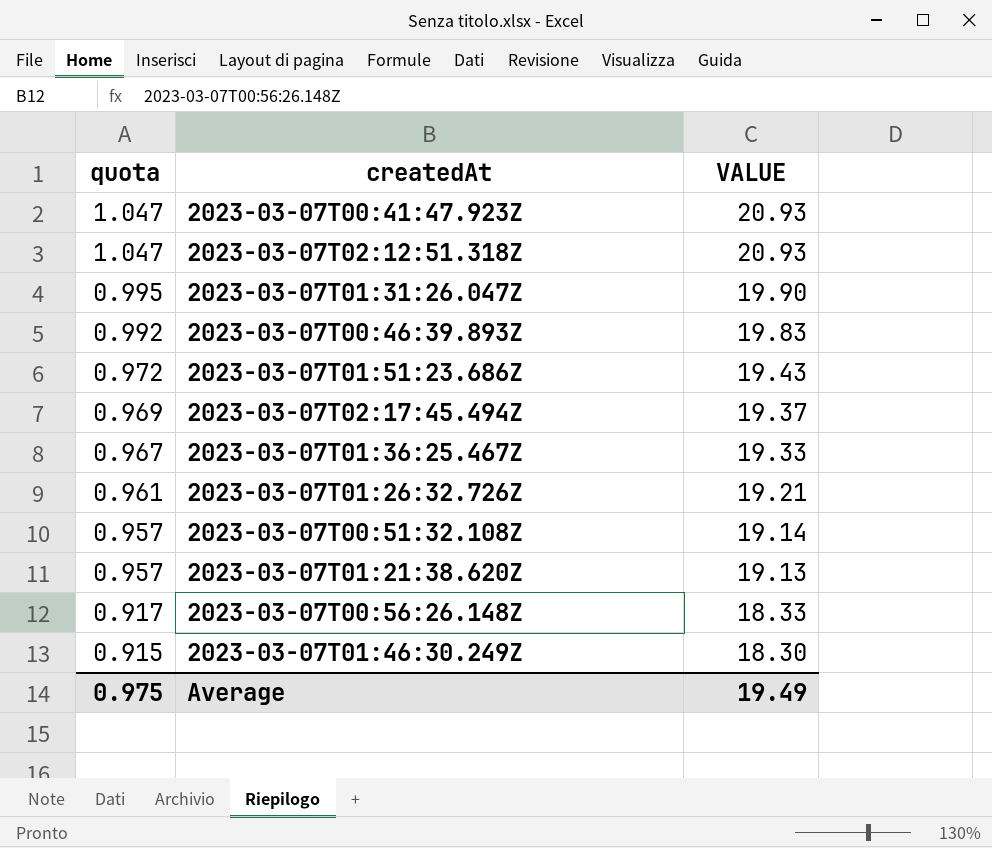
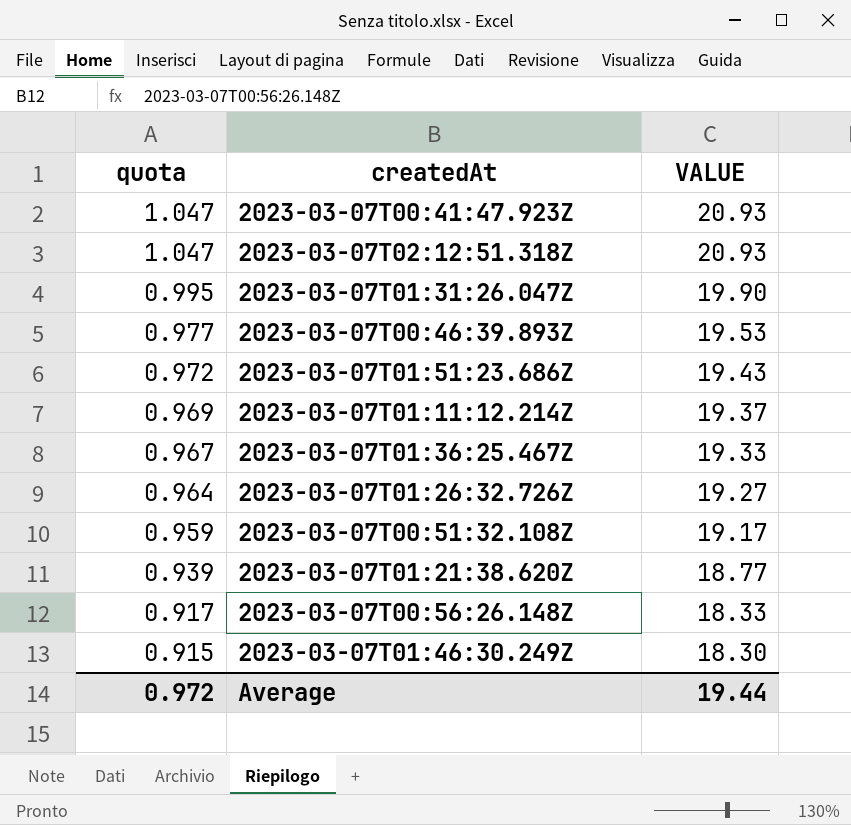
row 2023-03-07T02:17:45.494Z: 0.969 | 19.37 -> none
2023-03-07T00:46:39.893Z | quota: 0.992 -> 0.977
2023-03-07T00:46:39.893Z | VALUE: 19.83 -> 19.53
row 2023-03-07T01:11:12.214Z: none -> 0.969 | 19.37
2023-03-07T01:26:32.726Z | quota: 0.961 -> 0.964
2023-03-07T01:26:32.726Z | VALUE: 19.21 -> 19.27
2023-03-07T00:51:32.108Z | quota: 0.957 -> 0.959
2023-03-07T00:51:32.108Z | VALUE: 19.14 -> 19.17
2023-03-07T01:21:38.620Z | quota: 0.957 -> 0.939
2023-03-07T01:21:38.620Z | VALUE: 19.13 -> 18.77
Average | quota: 0.975 -> 0.972
Average | VALUE: 19.49 -> 19.44

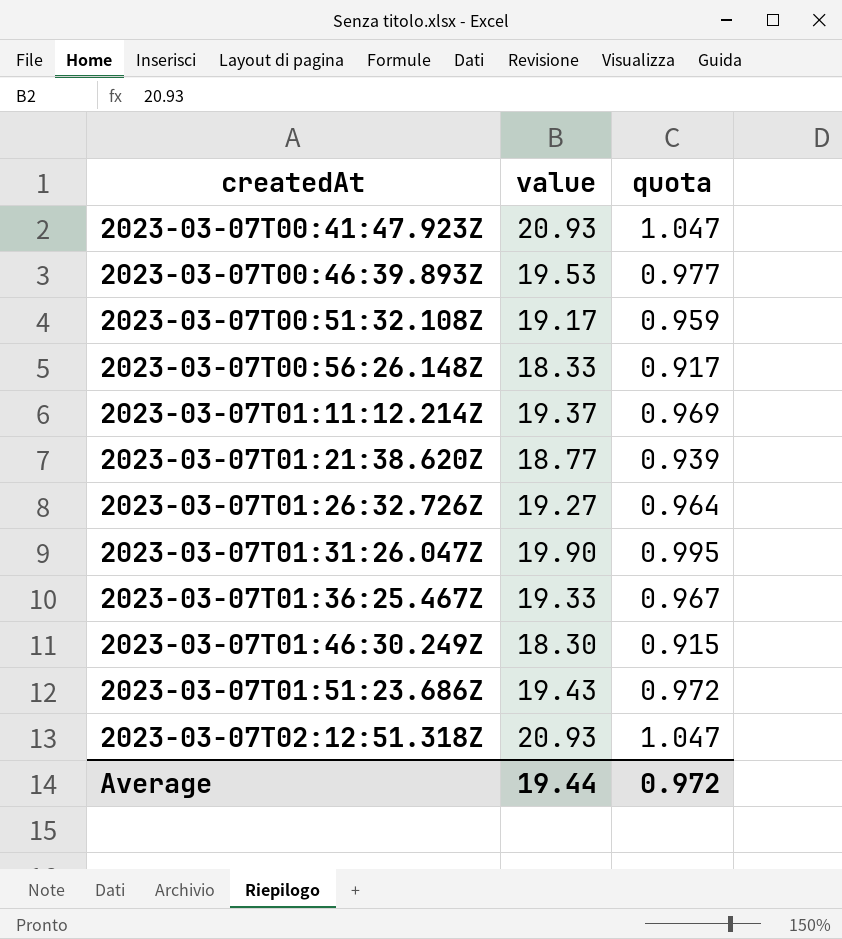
row order: quota descending -> createdAt ascending
column name: VALUE -> value
column quota | position: 1 -> 3

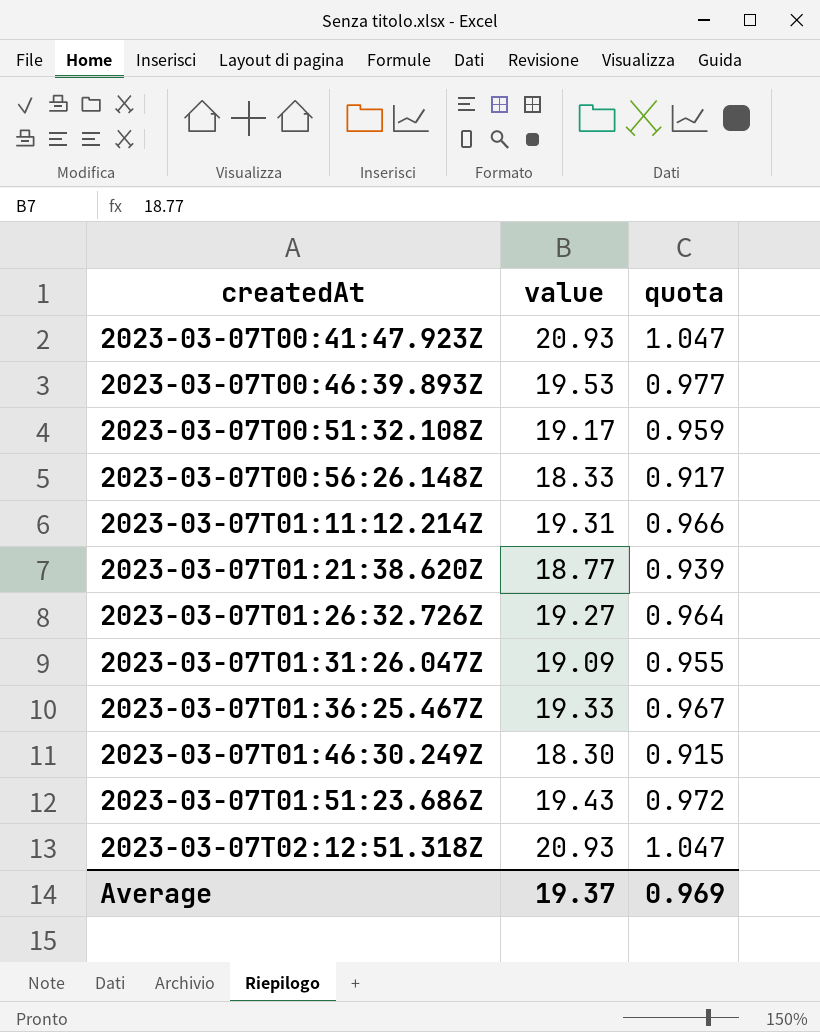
2023-03-07T01:11:12.214Z | value: 19.37 -> 19.31
2023-03-07T01:11:12.214Z | quota: 0.969 -> 0.966
2023-03-07T01:31:26.047Z | value: 19.90 -> 19.09
2023-03-07T01:31:26.047Z | quota: 0.995 -> 0.955
Average | value: 19.44 -> 19.37
Average | quota: 0.972 -> 0.969

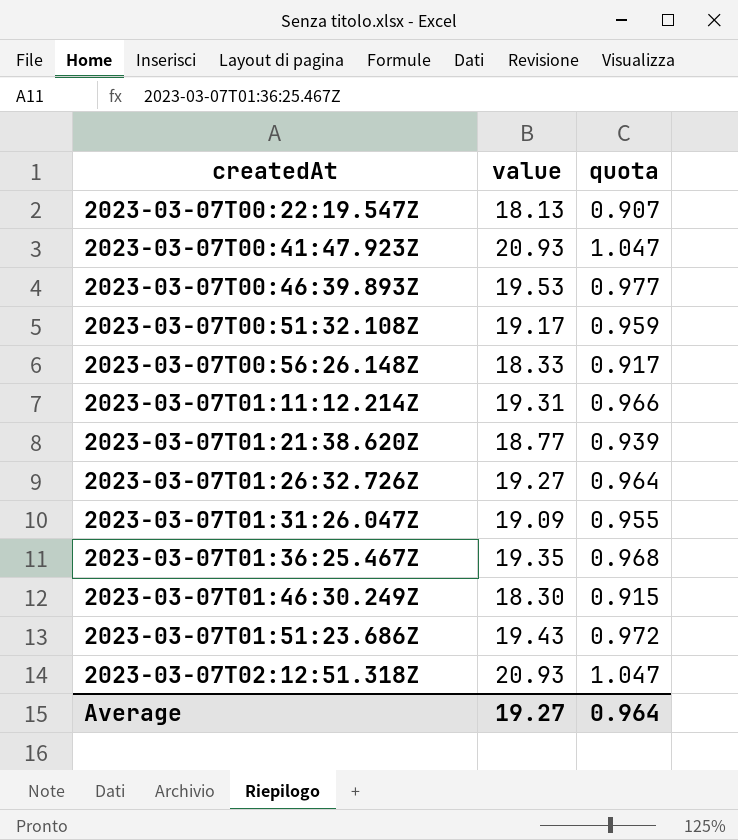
row 2023-03-07T00:22:19.547Z: none -> 18.13 | 0.907
2023-03-07T01:36:25.467Z | value: 19.33 -> 19.35
2023-03-07T01:36:25.467Z | quota: 0.967 -> 0.968
Average | value: 19.37 -> 19.27
Average | quota: 0.969 -> 0.964

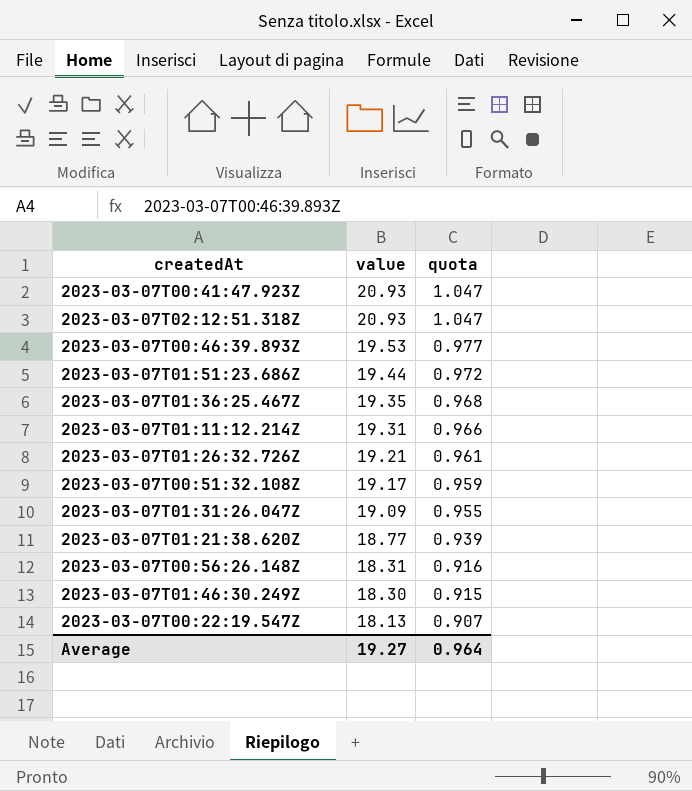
row order: createdAt ascending -> value descending
2023-03-07T01:51:23.686Z | value: 19.43 -> 19.44
2023-03-07T01:26:32.726Z | value: 19.27 -> 19.21
2023-03-07T01:26:32.726Z | quota: 0.964 -> 0.961
2023-03-07T00:56:26.148Z | value: 18.33 -> 18.31
2023-03-07T00:56:26.148Z | quota: 0.917 -> 0.916

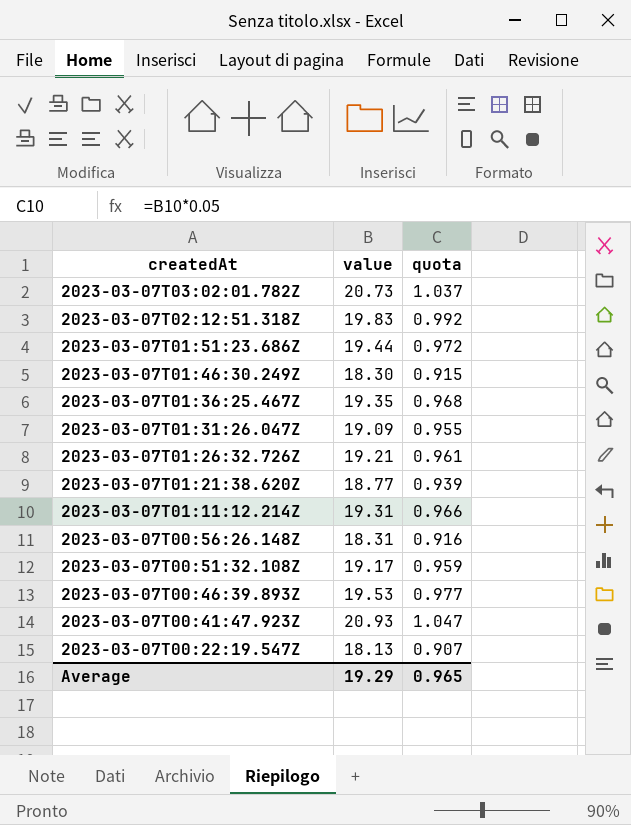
row order: value descending -> createdAt descending
row 2023-03-07T03:02:01.782Z: none -> 20.73 | 1.037
2023-03-07T02:12:51.318Z | value: 20.93 -> 19.83
2023-03-07T02:12:51.318Z | quota: 1.047 -> 0.992
Average | value: 19.27 -> 19.29
Average | quota: 0.964 -> 0.965

